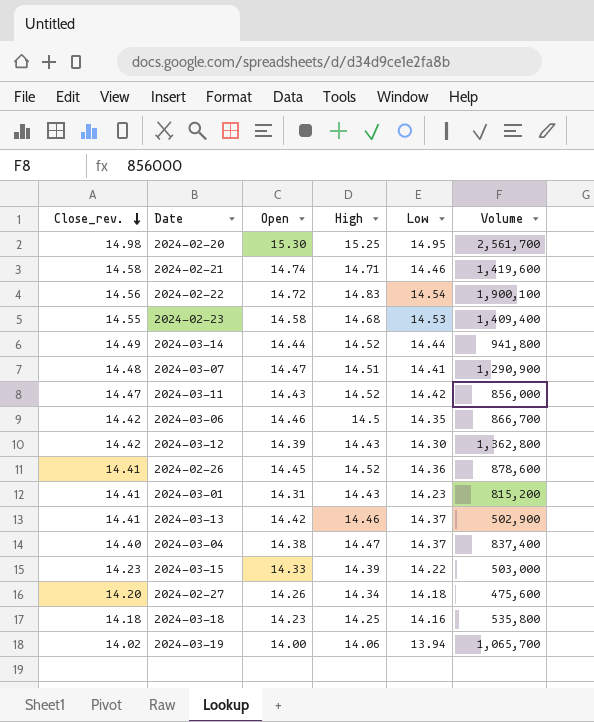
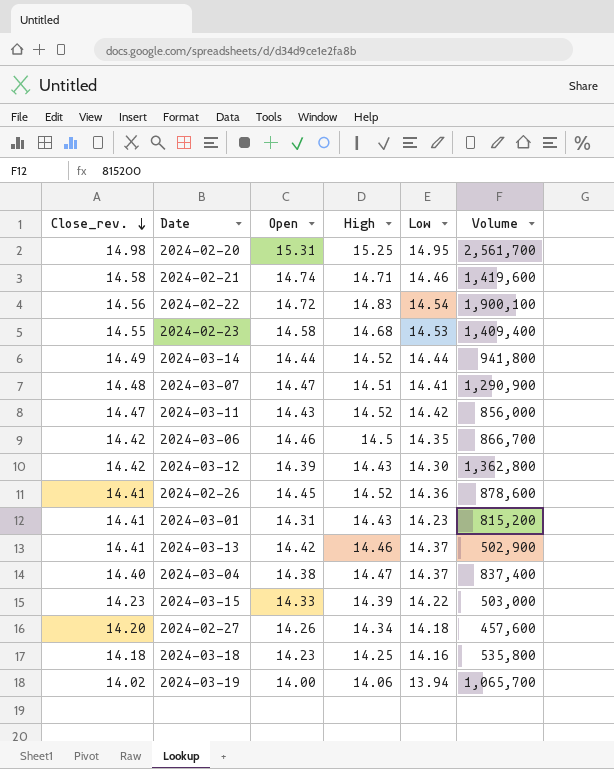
2024-02-20 | Open: 15.30 -> 15.31
2024-02-27 | Volume: 475,600 -> 457,600

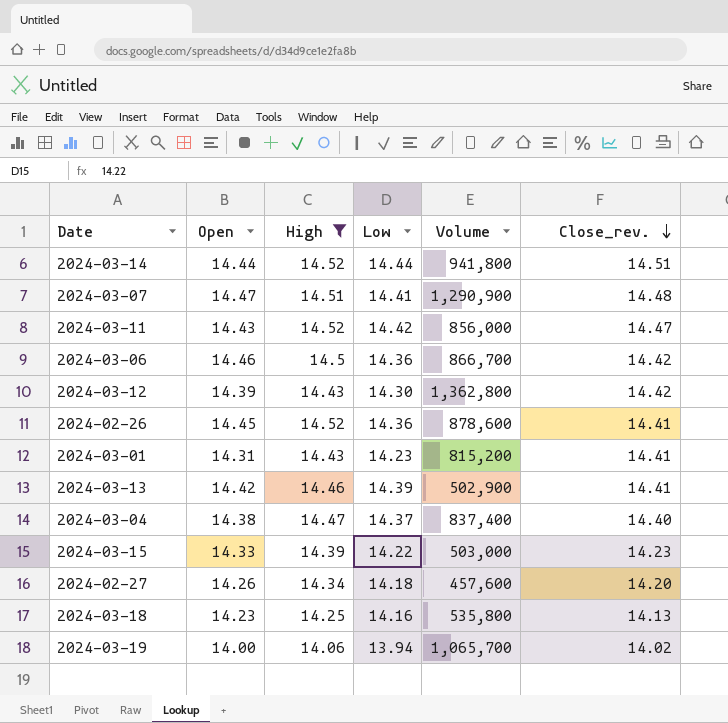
filter: none -> High <= 14.52
column Close_rev. | position: 1 -> 6
2024-03-14 | Close_rev.: 14.49 -> 14.51
2024-03-06 | Low: 14.35 -> 14.36
2024-03-13 | Low: 14.37 -> 14.39
2024-03-18 | Close_rev.: 14.18 -> 14.13

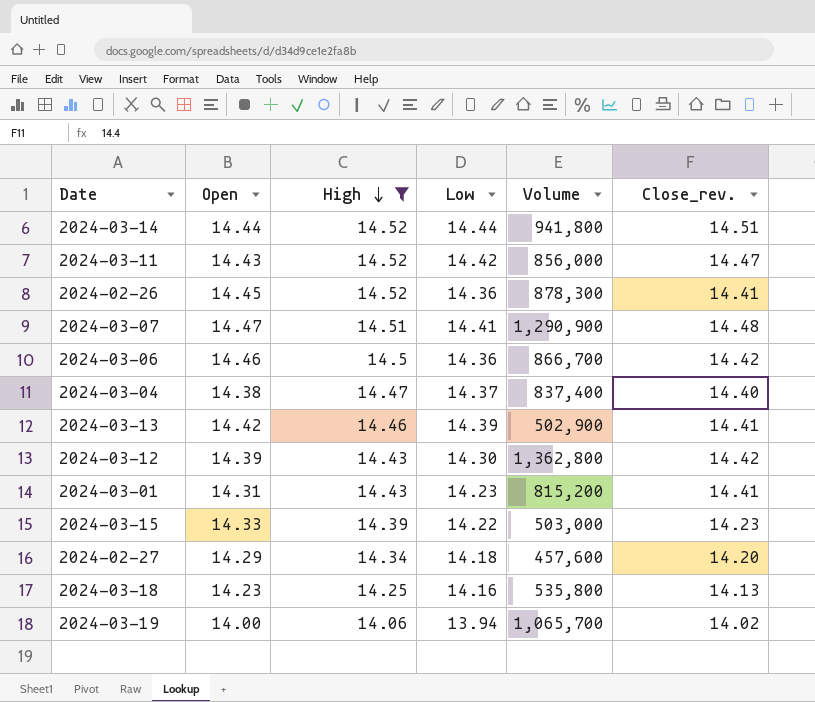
row order: Close_rev. descending -> High descending
2024-02-26 | Volume: 878,600 -> 878,300
2024-02-27 | Open: 14.26 -> 14.29

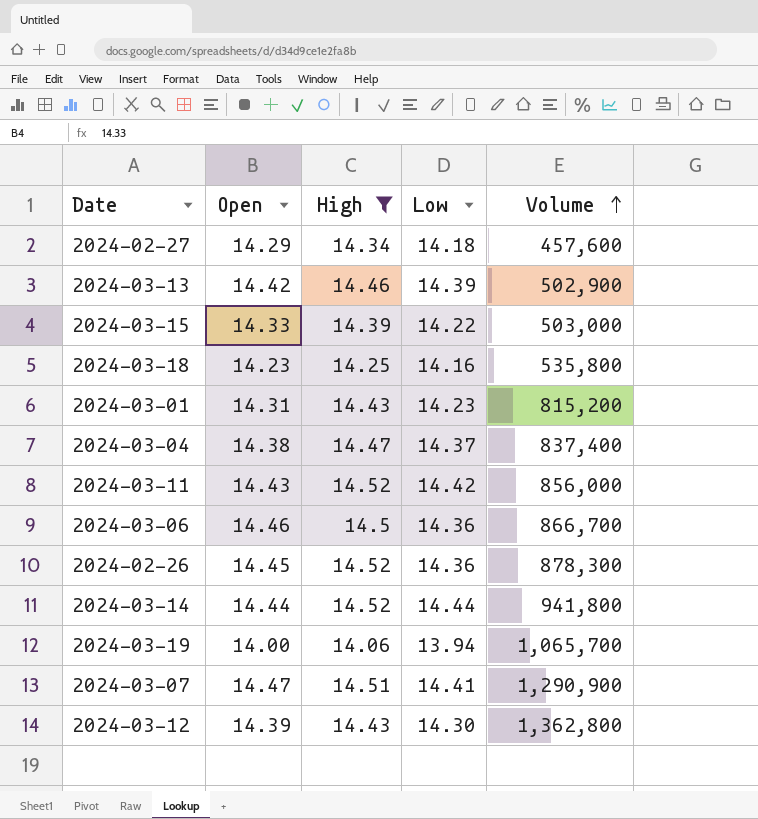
row order: High descending -> Volume ascending
column Close_rev. | position: 6 -> none

